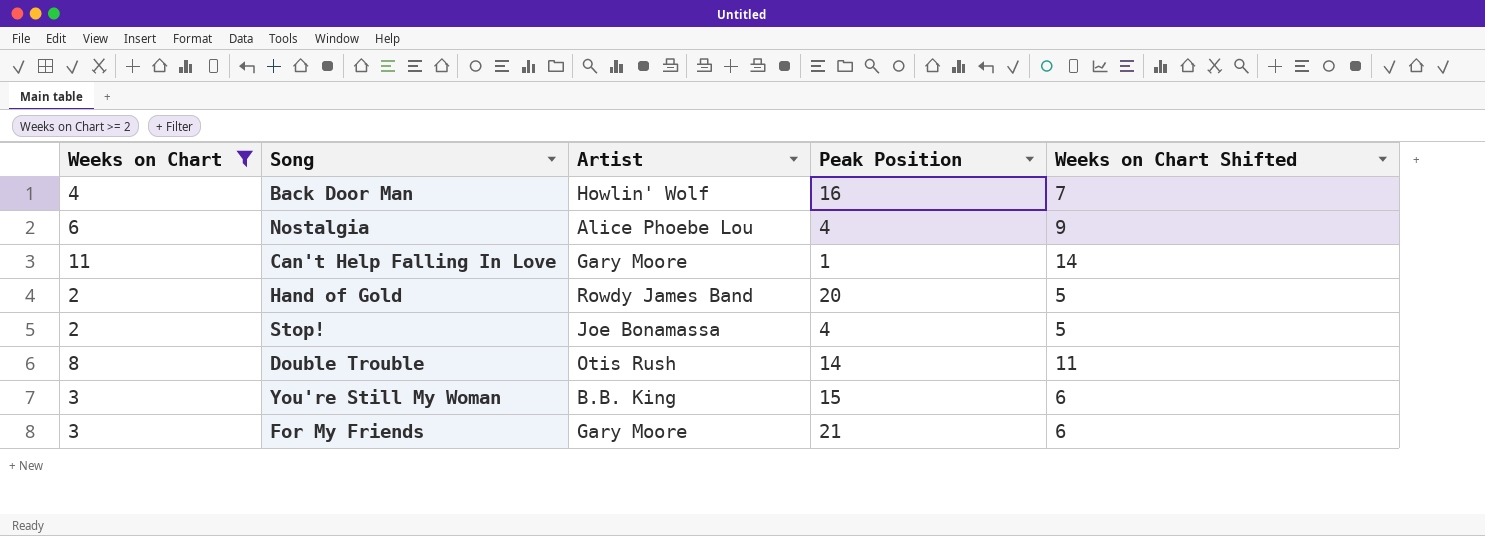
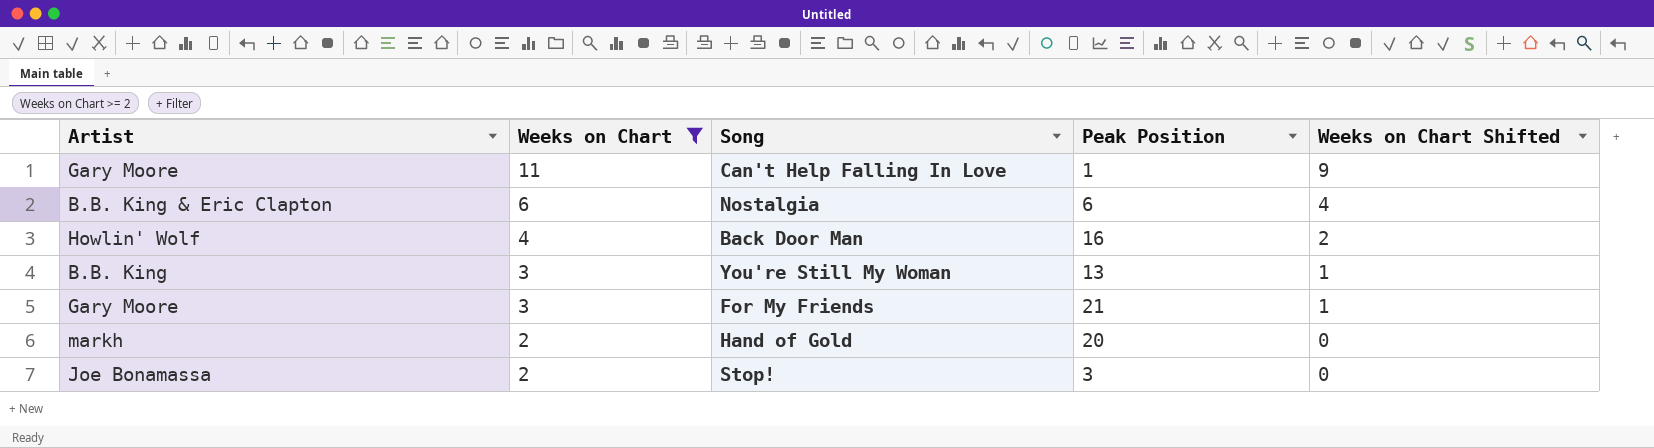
row order: none -> Weeks on Chart descending
column Artist | position: 3 -> 1
column Weeks on Chart Shifted | formula: [Weeks on Chart] + 3 -> [Weeks on Chart] - 2
row Double Trouble: 8 | Otis Rush | 14 | 11 -> none
Nostalgia | Artist: Alice Phoebe Lou -> B.B. King & Eric Clapton
Nostalgia | Peak Position: 4 -> 6
You're Still My Woman | Peak Position: 15 -> 13
Hand of Gold | Artist: Rowdy James Band -> markh
Stop! | Peak Position: 4 -> 3

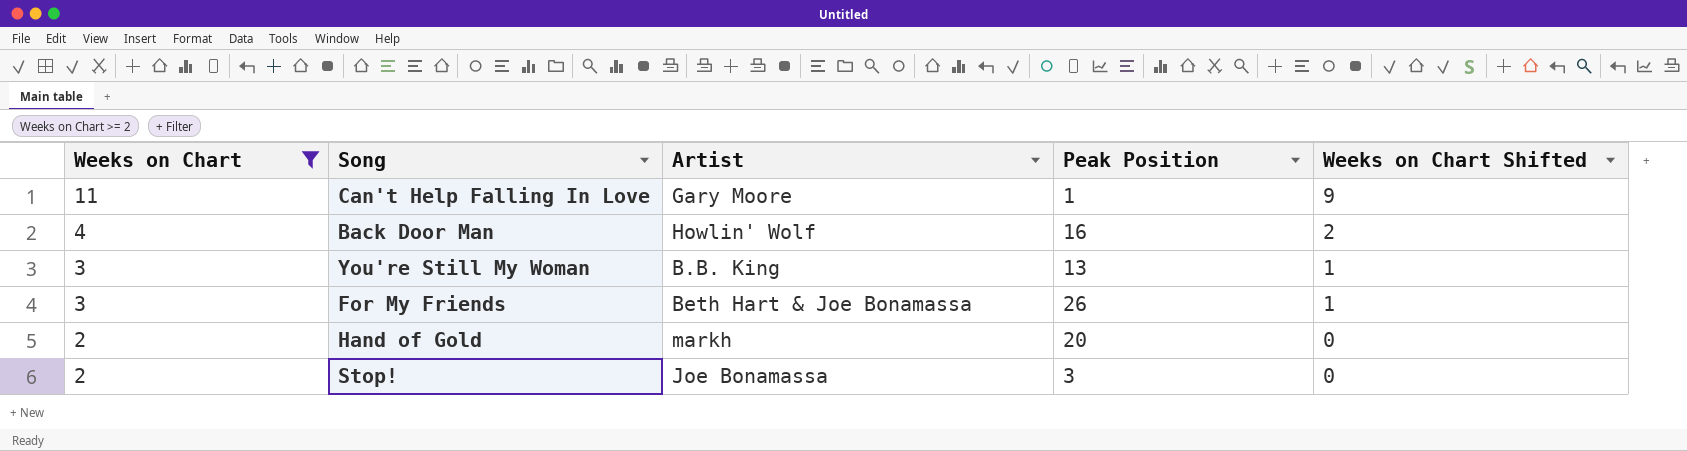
column Artist | position: 1 -> 3
row Nostalgia: B.B. King & Eric Clapton | 6 | 6 | 4 -> none
For My Friends | Artist: Gary Moore -> Beth Hart & Joe Bonamassa
For My Friends | Peak Position: 21 -> 26

